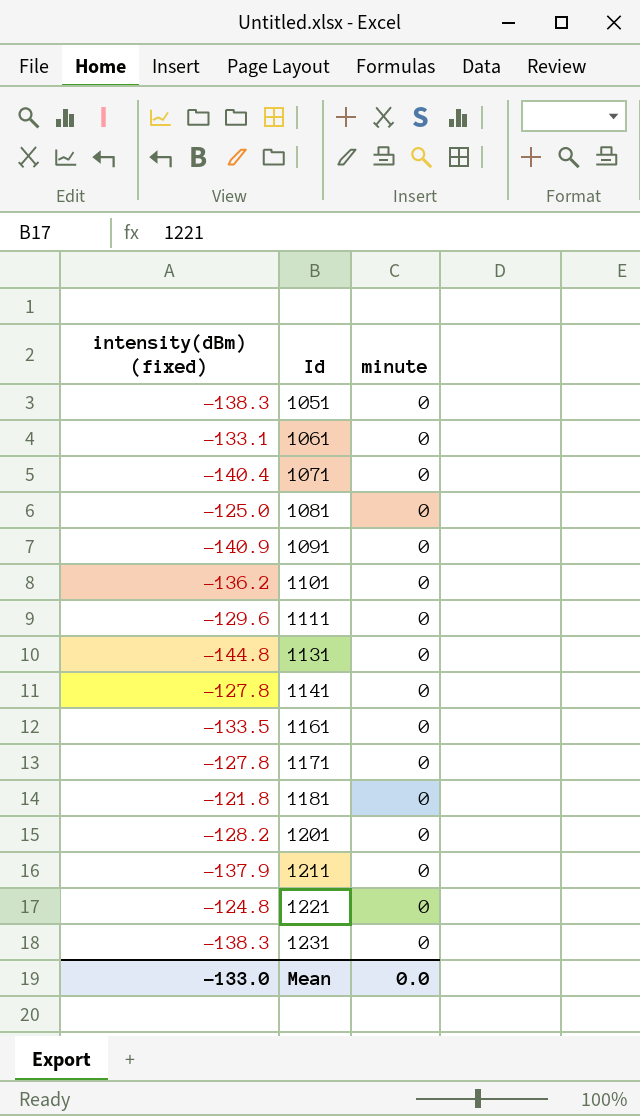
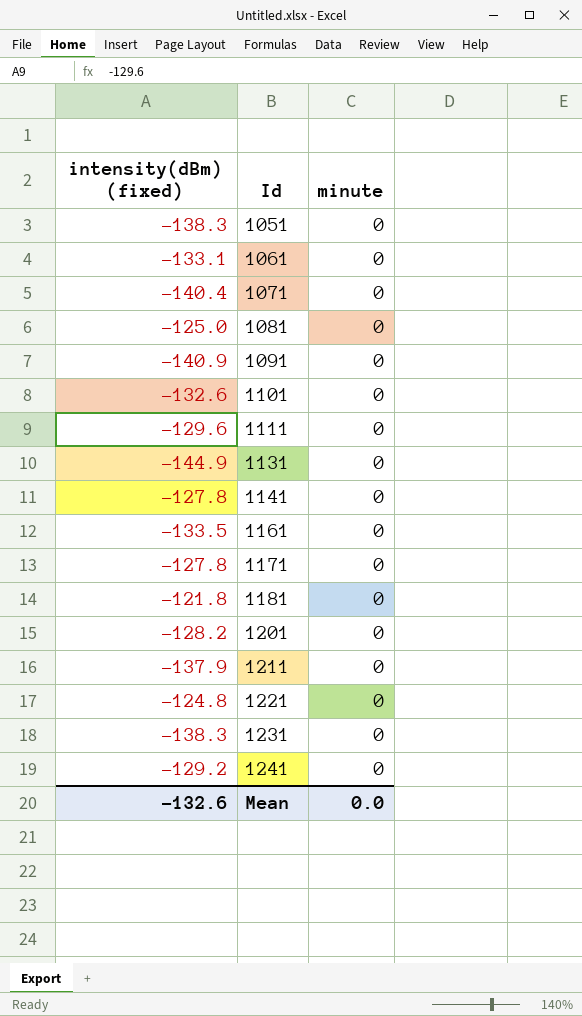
1101 | intensity(dBm) (fixed): -136.2 -> -132.6
1131 | intensity(dBm) (fixed): -144.8 -> -144.9
row 1241: none -> -129.2 | 0
Mean | intensity(dBm) (fixed): -133.0 -> -132.6

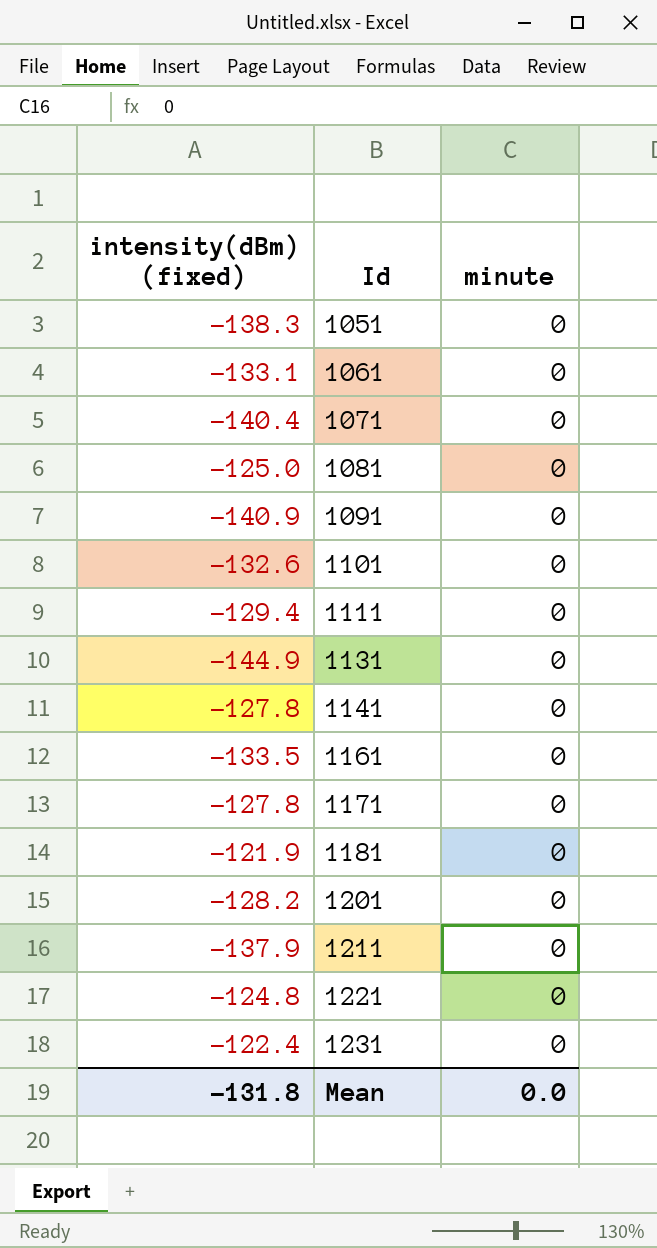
row 1241: -129.2 | 0 -> none
1111 | intensity(dBm) (fixed): -129.6 -> -129.4
1181 | intensity(dBm) (fixed): -121.8 -> -121.9
1231 | intensity(dBm) (fixed): -138.3 -> -122.4
Mean | intensity(dBm) (fixed): -132.6 -> -131.8

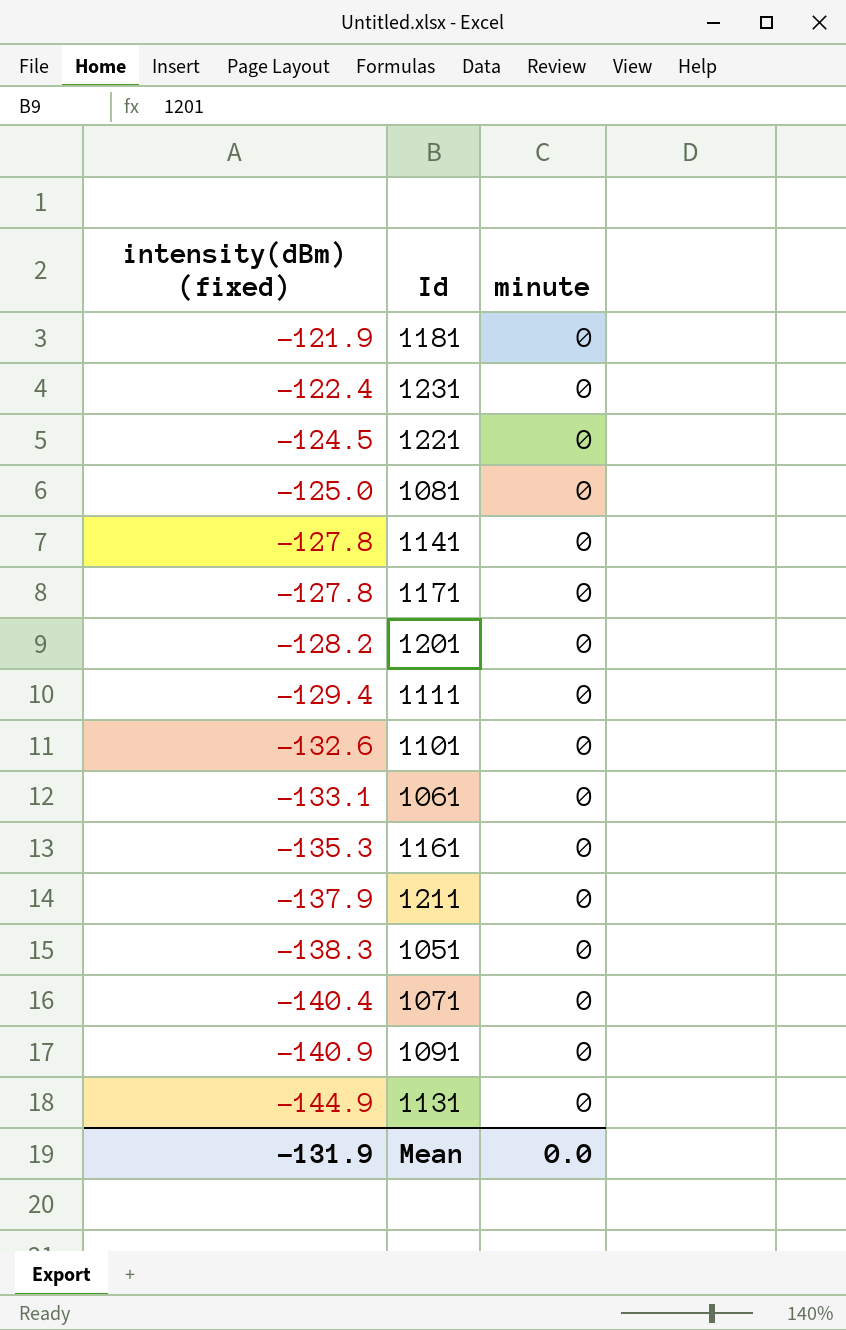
row order: Id ascending -> intensity(dBm) (fixed) descending
1221 | intensity(dBm) (fixed): -124.8 -> -124.5
1161 | intensity(dBm) (fixed): -133.5 -> -135.3
Mean | intensity(dBm) (fixed): -131.8 -> -131.9

